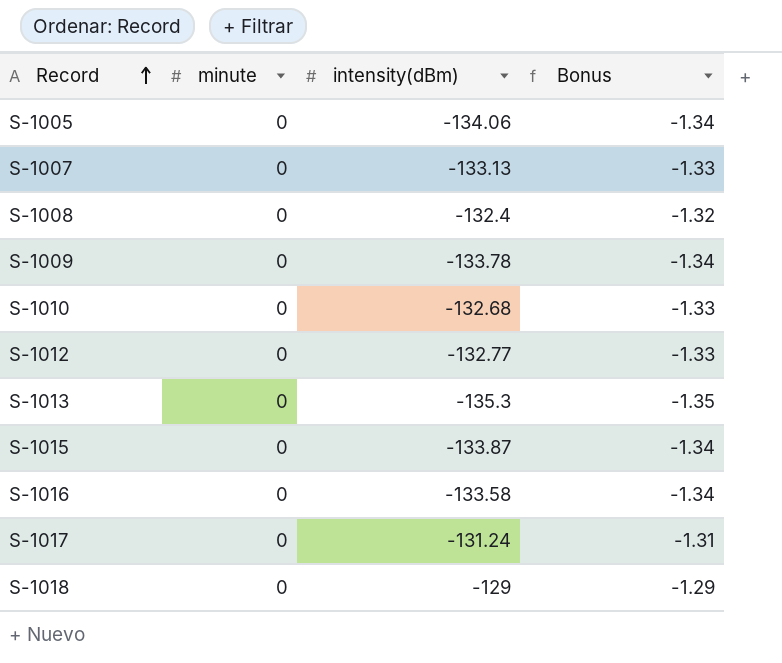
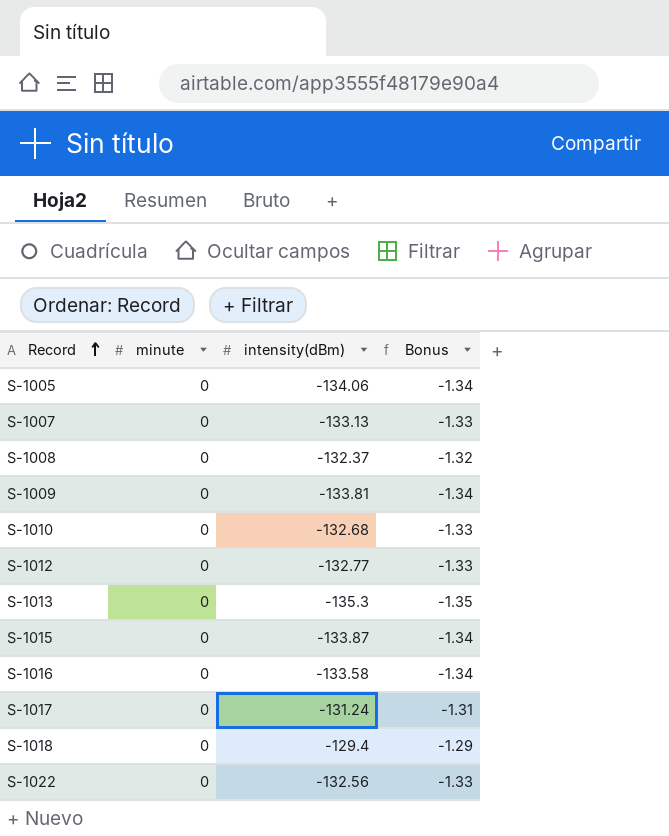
S-1008 | intensity(dBm): -132.4 -> -132.37
S-1009 | intensity(dBm): -133.78 -> -133.81
S-1018 | intensity(dBm): -129 -> -129.4
row S-1022: none -> 0 | -132.56 | -1.33

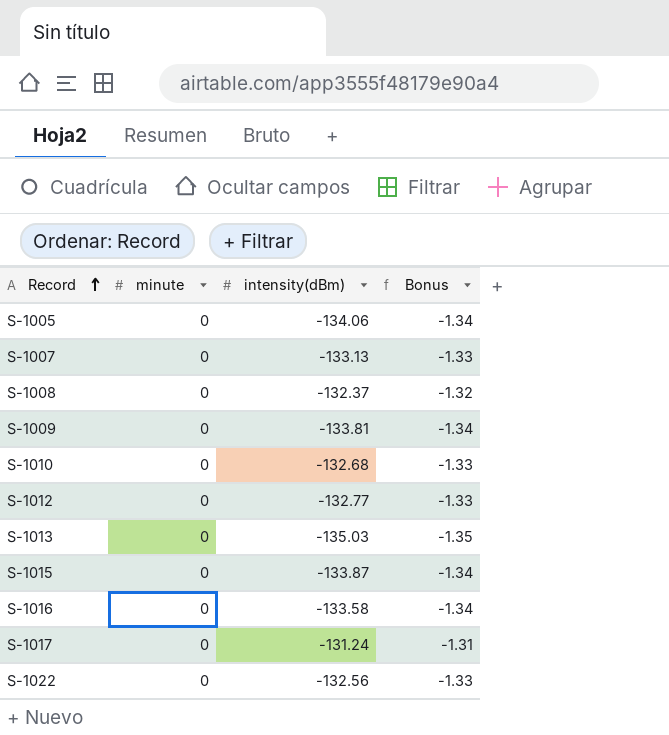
row S-1018: 0 | -129.4 | -1.29 -> none
S-1013 | intensity(dBm): -135.3 -> -135.03

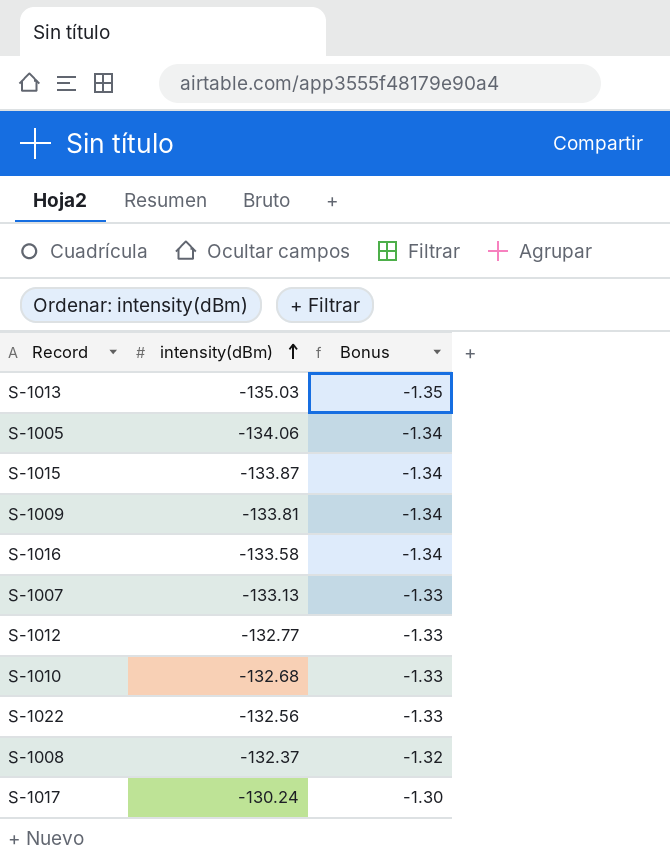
row order: Record ascending -> intensity(dBm) ascending
column minute | position: 2 -> none
S-1017 | intensity(dBm): -131.24 -> -130.24
S-1017 | Bonus: -1.31 -> -1.30

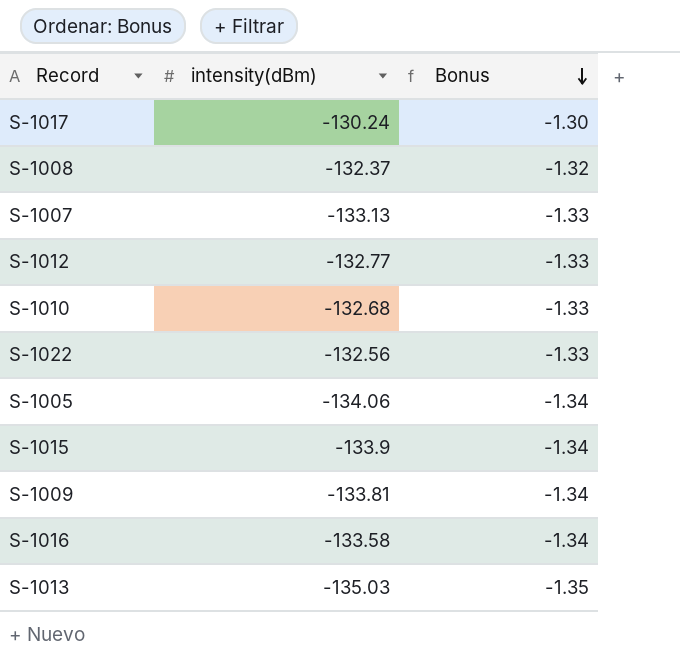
row order: intensity(dBm) ascending -> Bonus descending
S-1015 | intensity(dBm): -133.87 -> -133.9

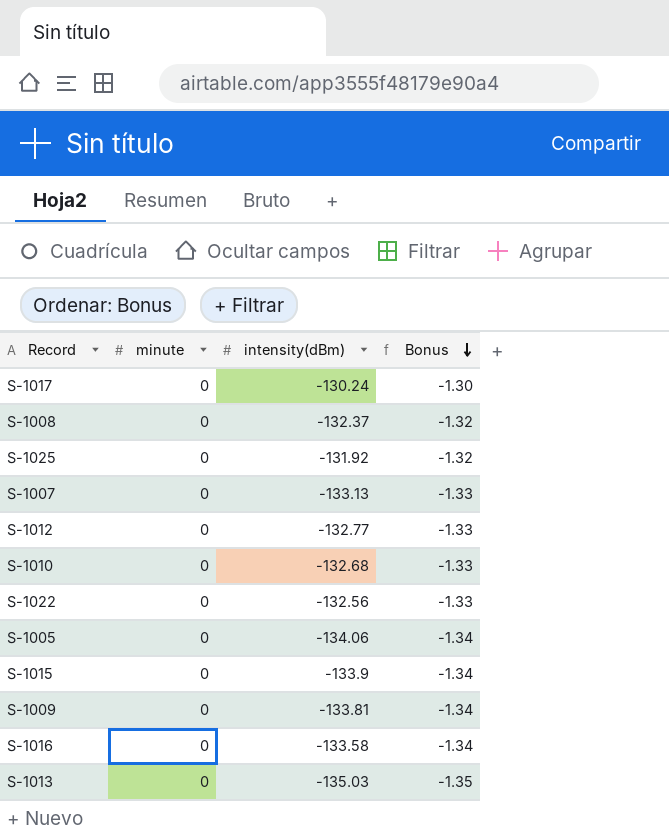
column minute | position: none -> 2
row S-1025: none -> 0 | -131.92 | -1.32

